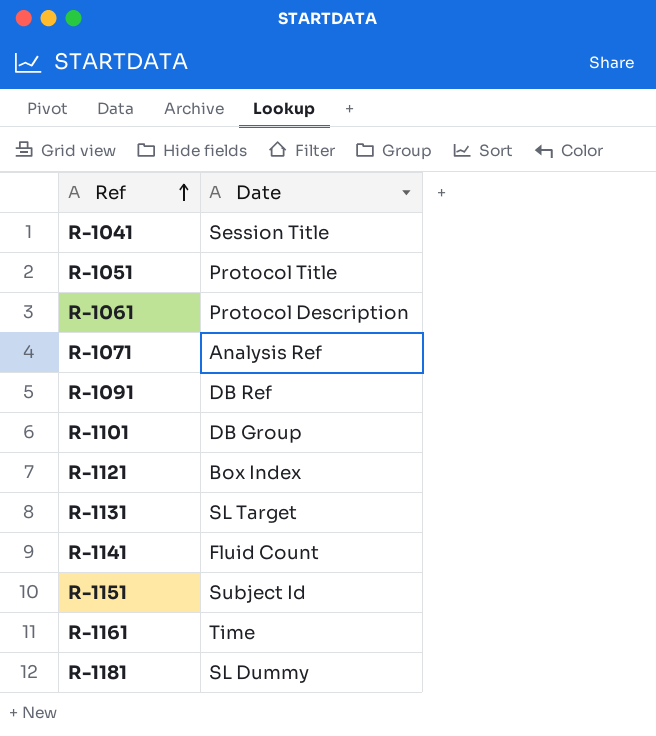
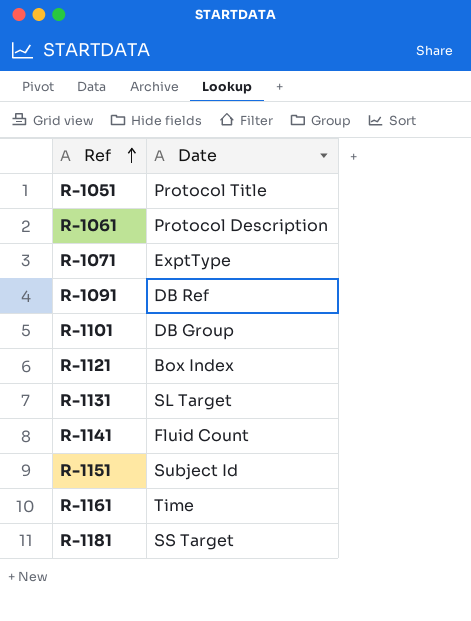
row R-1041: Session Title -> none
R-1071 | Date: Analysis Ref -> ExptType
R-1181 | Date: SL Dummy -> SS Target

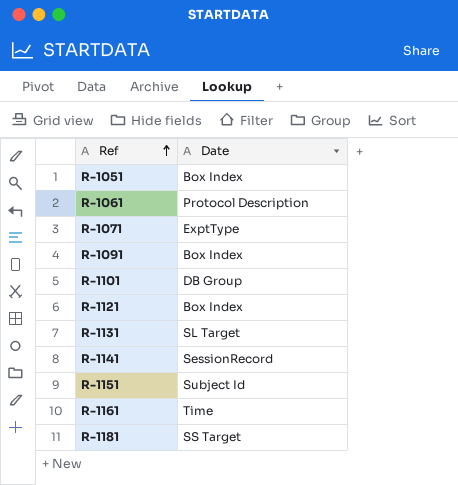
R-1051 | Date: Protocol Title -> Box Index
R-1091 | Date: DB Ref -> Box Index
R-1141 | Date: Fluid Count -> SessionRecord

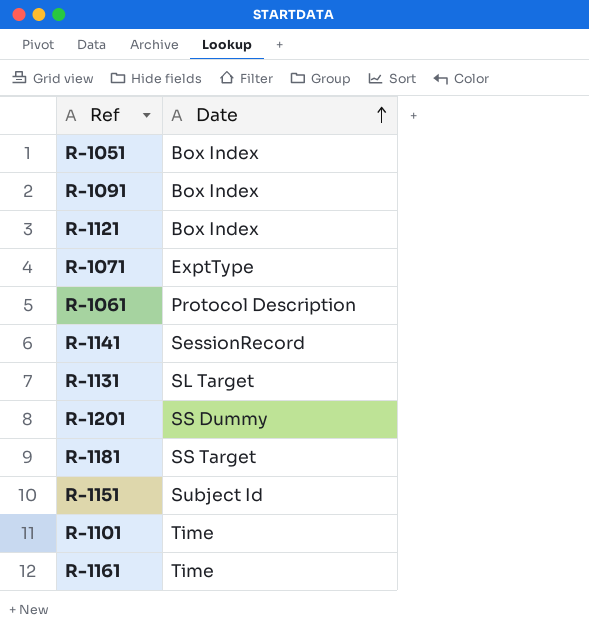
row order: Ref ascending -> Date ascending
row R-1201: none -> SS Dummy
R-1101 | Date: DB Group -> Time

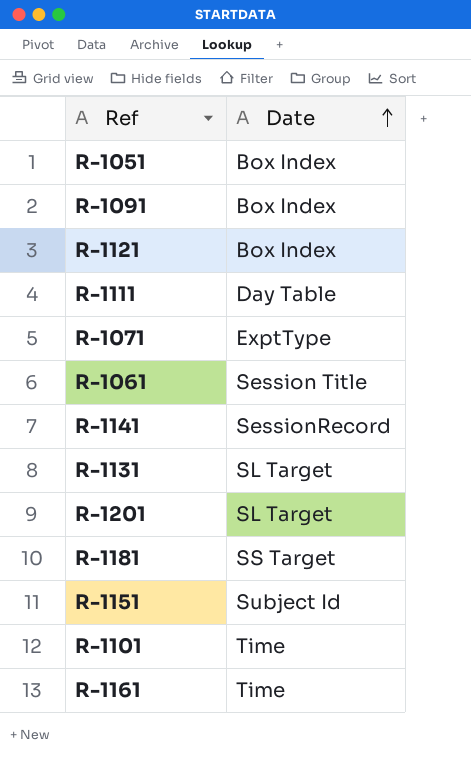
row R-1111: none -> Day Table
R-1061 | Date: Protocol Description -> Session Title
R-1201 | Date: SS Dummy -> SL Target

